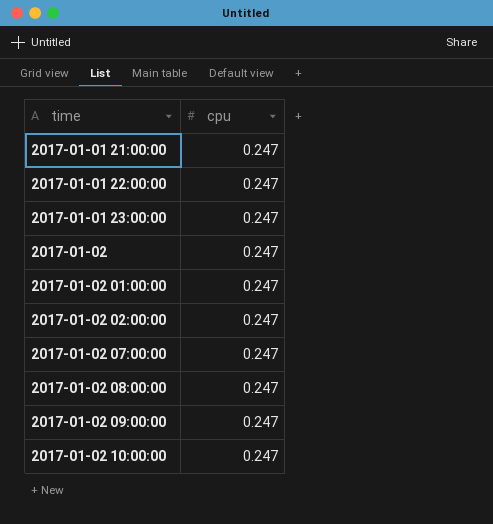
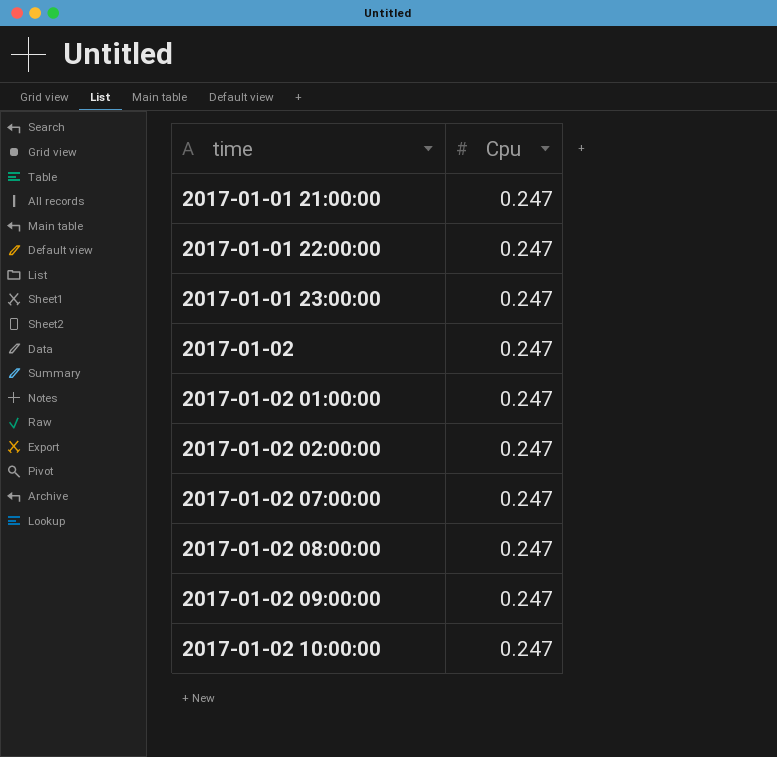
column name: cpu -> Cpu

